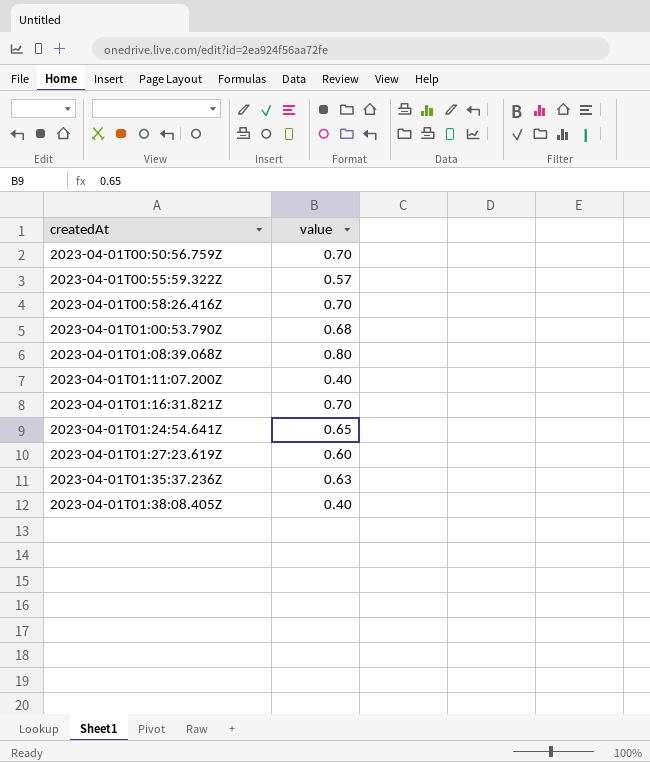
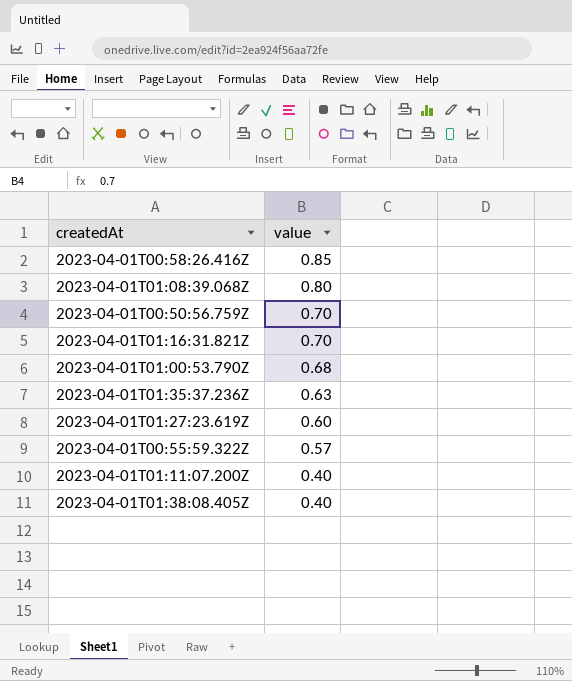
row order: createdAt ascending -> value descending
row 2023-04-01T01:24:54.641Z: 0.65 -> none
2023-04-01T00:58:26.416Z | value: 0.70 -> 0.85

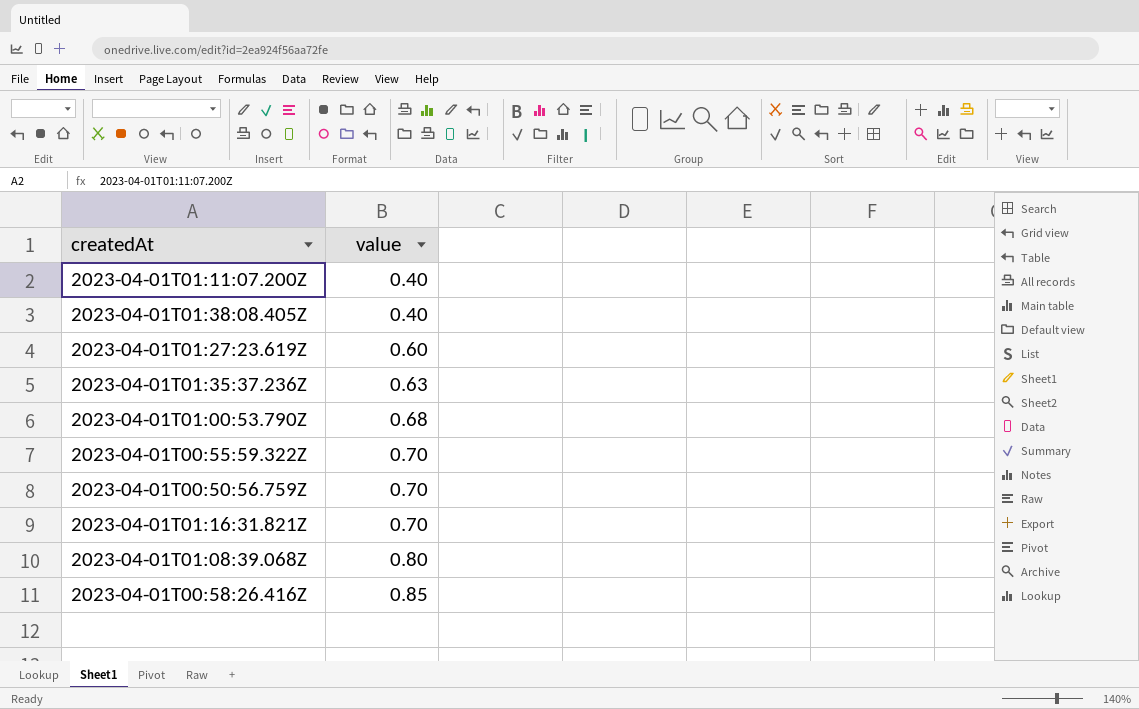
row order: value descending -> value ascending
2023-04-01T00:55:59.322Z | value: 0.57 -> 0.70

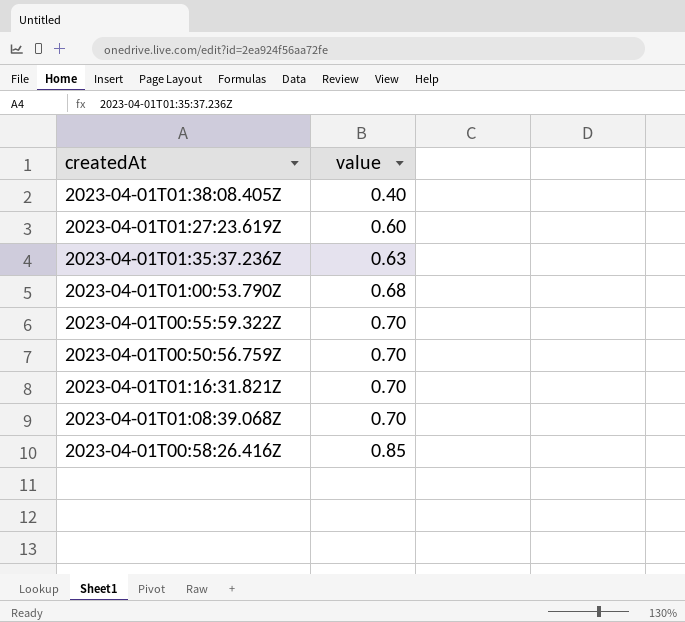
row 2023-04-01T01:11:07.200Z: 0.40 -> none
2023-04-01T01:08:39.068Z | value: 0.80 -> 0.70

